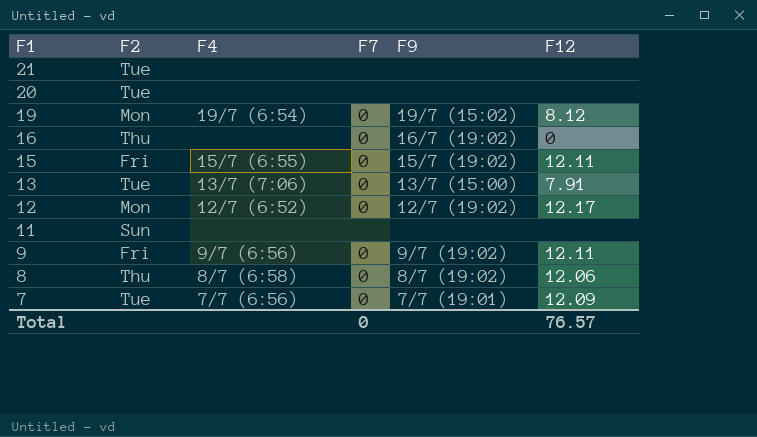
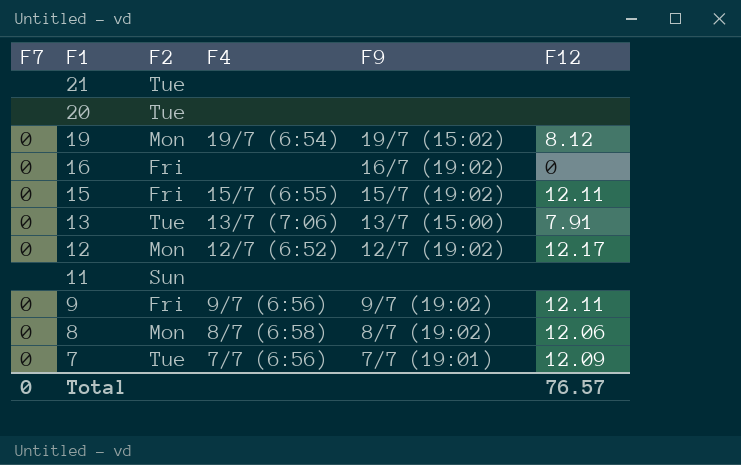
column F7 | position: 4 -> 1
16 | F2: Thu -> Fri
8 | F2: Thu -> Mon

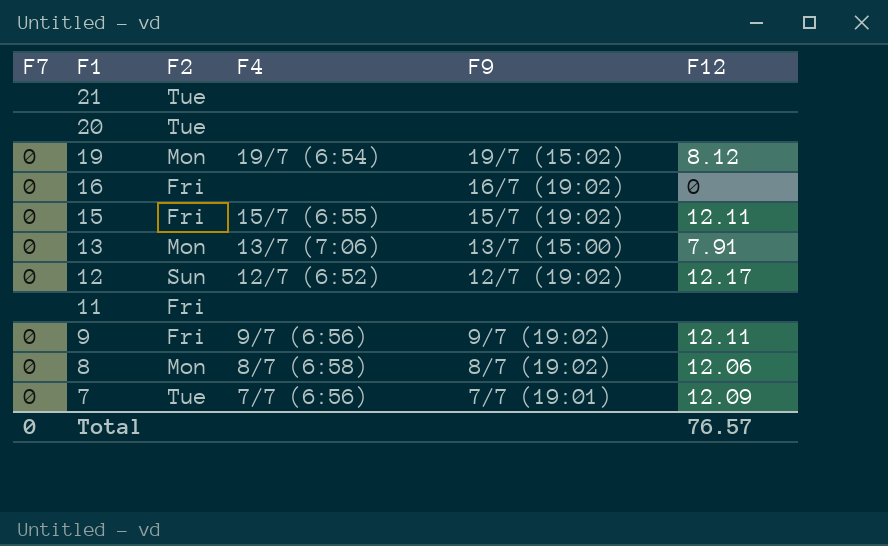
13 | F2: Tue -> Mon
12 | F2: Mon -> Sun
11 | F2: Sun -> Fri

